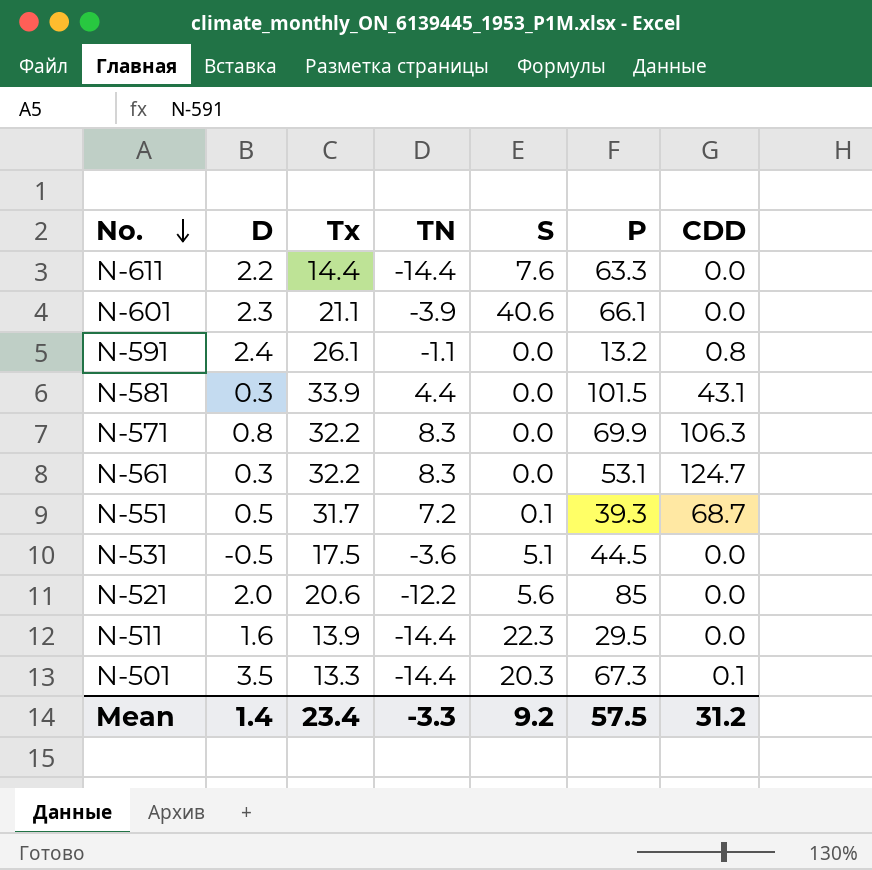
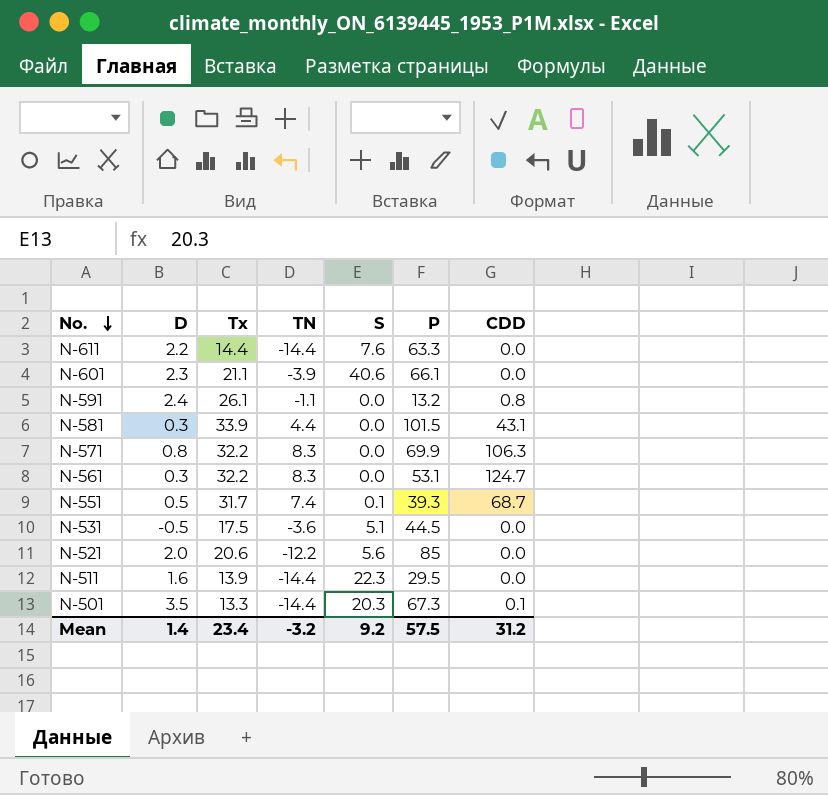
N-551 | TN: 7.2 -> 7.4
Mean | TN: -3.3 -> -3.2

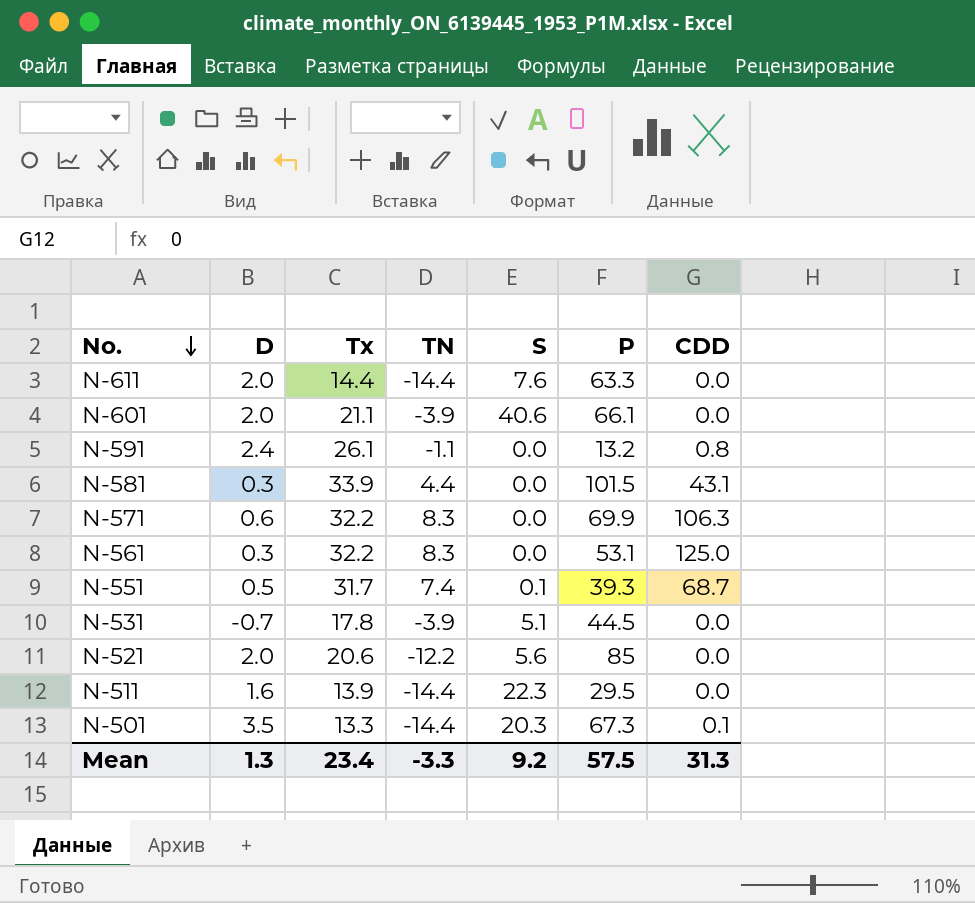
N-611 | D: 2.2 -> 2.0
N-601 | D: 2.3 -> 2.0
N-571 | D: 0.8 -> 0.6
N-561 | CDD: 124.7 -> 125.0
N-531 | D: -0.5 -> -0.7
N-531 | Tx: 17.5 -> 17.8
N-531 | TN: -3.6 -> -3.9
Mean | D: 1.4 -> 1.3
Mean | TN: -3.2 -> -3.3
Mean | CDD: 31.2 -> 31.3

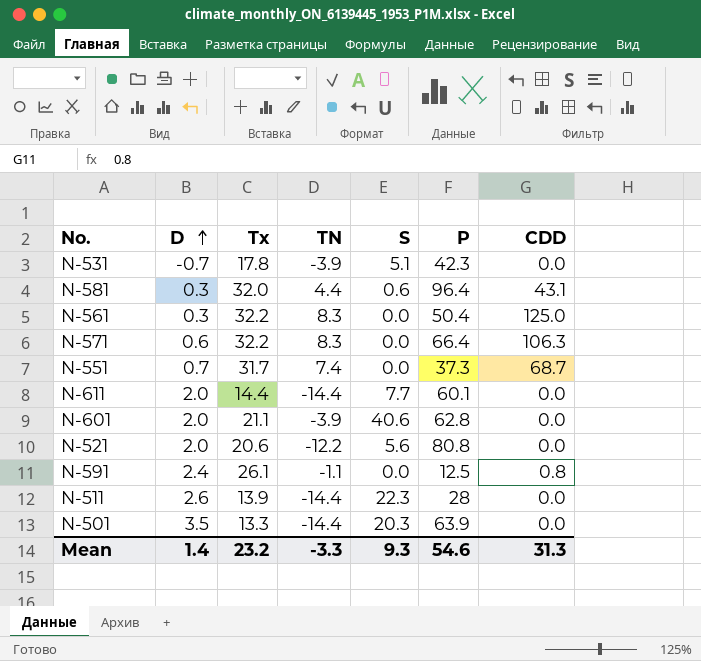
row order: No. descending -> D ascending
N-531 | P: 44.5 -> 42.3
N-581 | Tx: 33.9 -> 32.0
N-581 | S: 0.0 -> 0.6
N-581 | P: 101.5 -> 96.4
N-561 | P: 53.1 -> 50.4
N-571 | P: 69.9 -> 66.4
N-551 | D: 0.5 -> 0.7
N-551 | S: 0.1 -> 0.0
N-551 | P: 39.3 -> 37.3
N-611 | S: 7.6 -> 7.7
N-611 | P: 63.3 -> 60.1
N-601 | P: 66.1 -> 62.8
N-521 | P: 85 -> 80.8
N-591 | P: 13.2 -> 12.5
N-511 | D: 1.6 -> 2.6
N-511 | P: 29.5 -> 28
N-501 | P: 67.3 -> 63.9
N-501 | CDD: 0.1 -> 0.0
Mean | D: 1.3 -> 1.4
Mean | Tx: 23.4 -> 23.2
Mean | S: 9.2 -> 9.3
Mean | P: 57.5 -> 54.6

